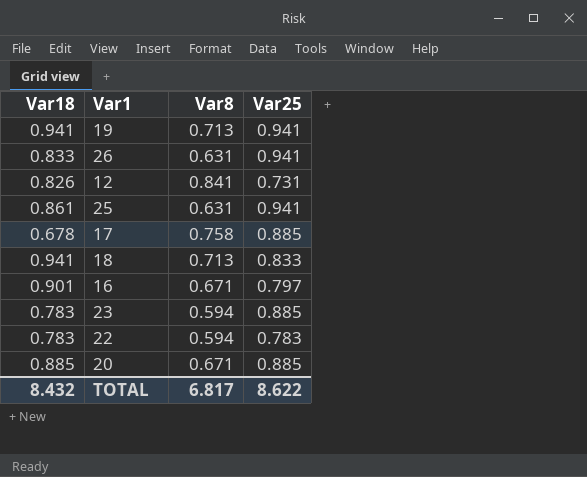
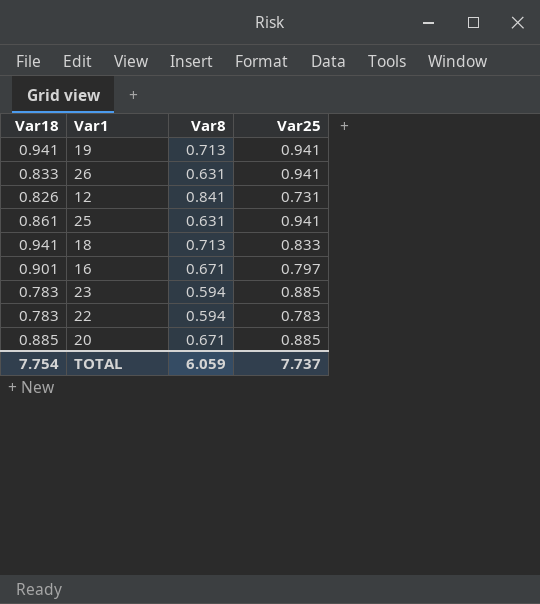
row 17: 0.678 | 0.758 | 0.885 -> none
TOTAL | Var18: 8.432 -> 7.754
TOTAL | Var8: 6.817 -> 6.059
TOTAL | Var25: 8.622 -> 7.737

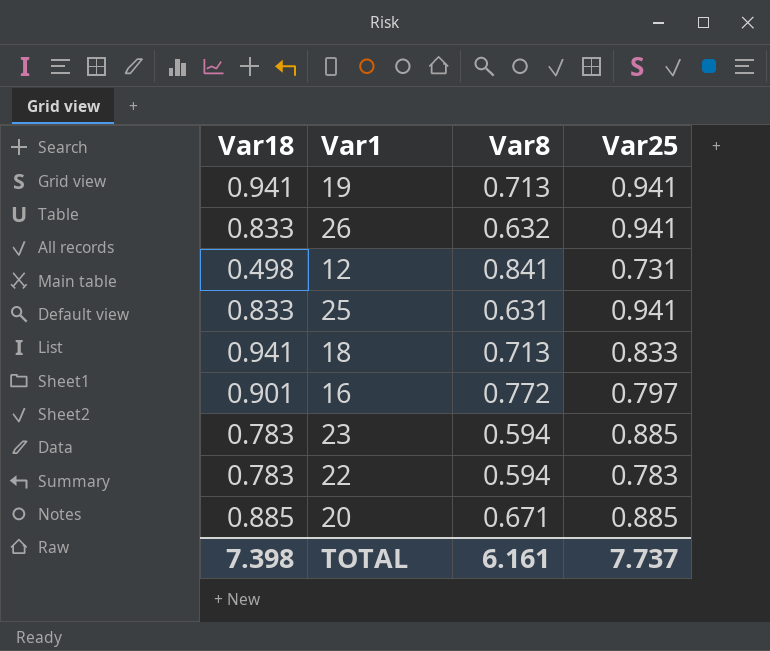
26 | Var8: 0.631 -> 0.632
12 | Var18: 0.826 -> 0.498
25 | Var18: 0.861 -> 0.833
16 | Var8: 0.671 -> 0.772
TOTAL | Var18: 7.754 -> 7.398
TOTAL | Var8: 6.059 -> 6.161

